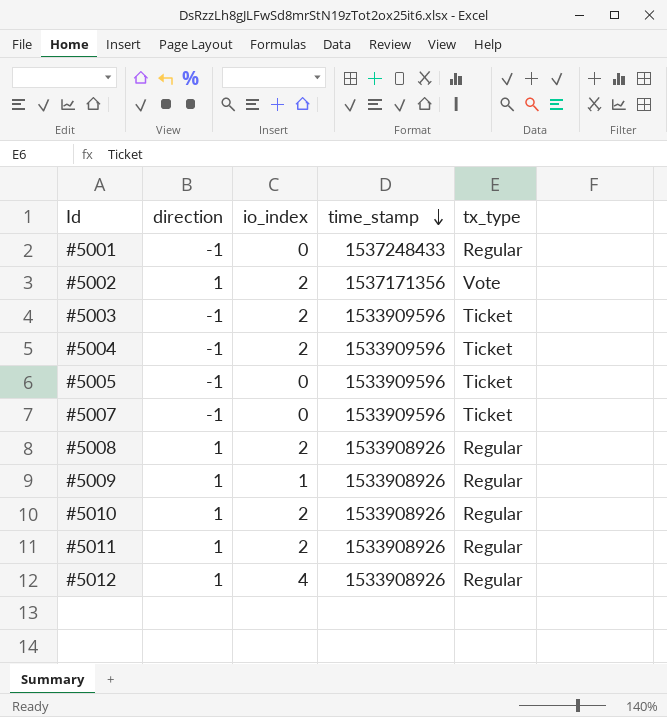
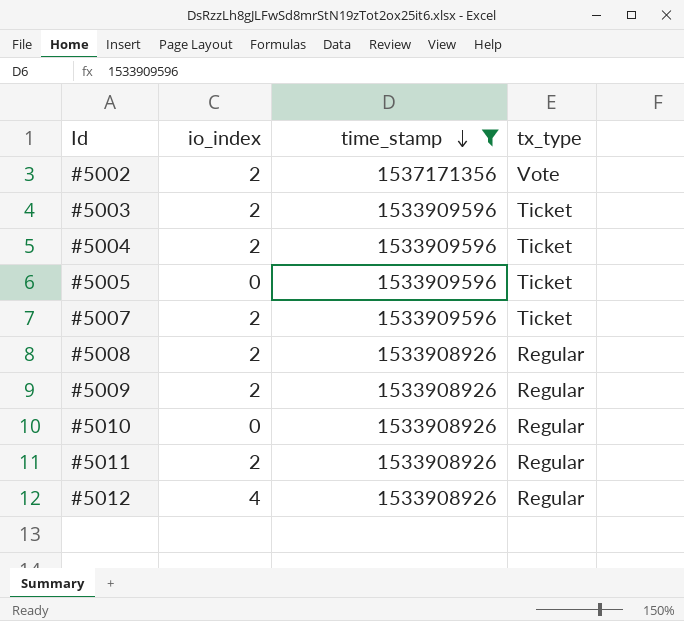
filter: none -> time_stamp != 1537248433
column direction | position: 2 -> none
#5007 | io_index: 0 -> 2
#5009 | io_index: 1 -> 2
#5010 | io_index: 2 -> 0

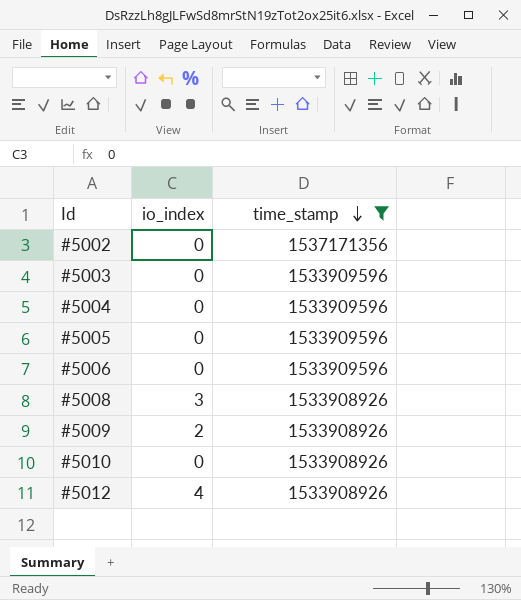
column tx_type | position: 4 -> none
row #5007: 2 | 1533909596 | Ticket -> none
row #5011: 2 | 1533908926 | Regular -> none
#5002 | io_index: 2 -> 0
#5003 | io_index: 2 -> 0
#5004 | io_index: 2 -> 0
row #5006: none -> 0 | 1533909596
#5008 | io_index: 2 -> 3

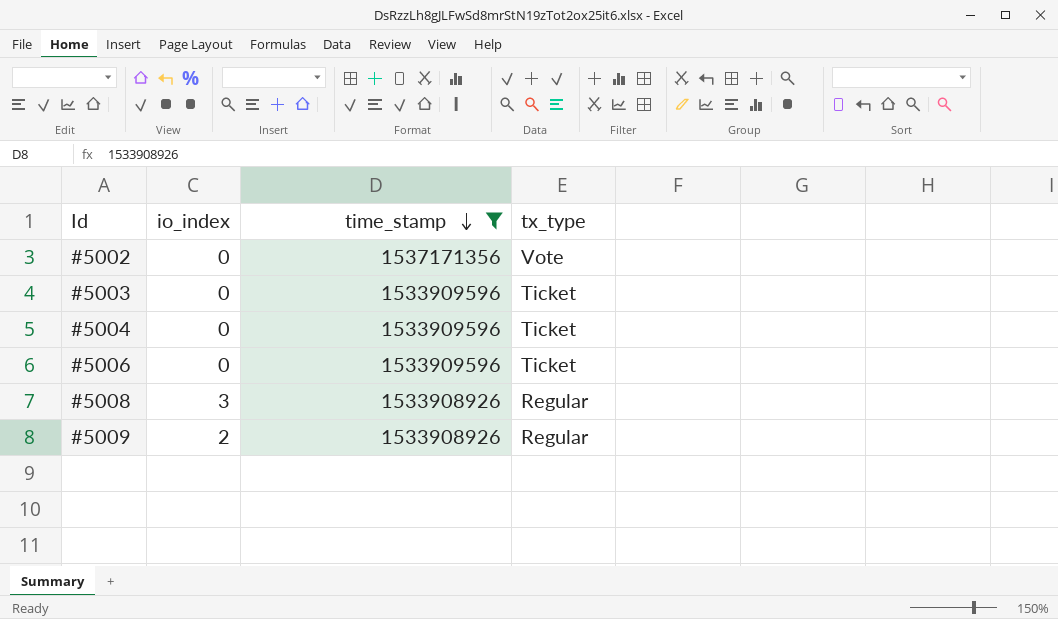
column tx_type | position: none -> 4
row #5005: 0 | 1533909596 -> none
row #5010: 0 | 1533908926 -> none
row #5012: 4 | 1533908926 -> none

